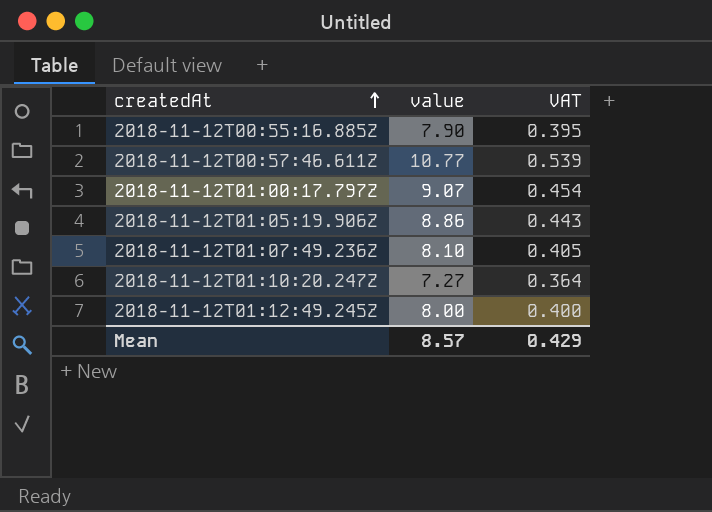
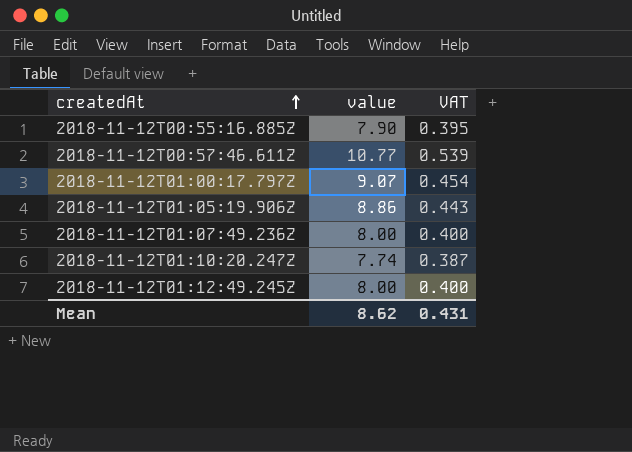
2018-11-12T01:07:49.236Z | value: 8.10 -> 8.00
2018-11-12T01:07:49.236Z | VAT: 0.405 -> 0.400
2018-11-12T01:10:20.247Z | value: 7.27 -> 7.74
2018-11-12T01:10:20.247Z | VAT: 0.364 -> 0.387
Mean | value: 8.57 -> 8.62
Mean | VAT: 0.429 -> 0.431

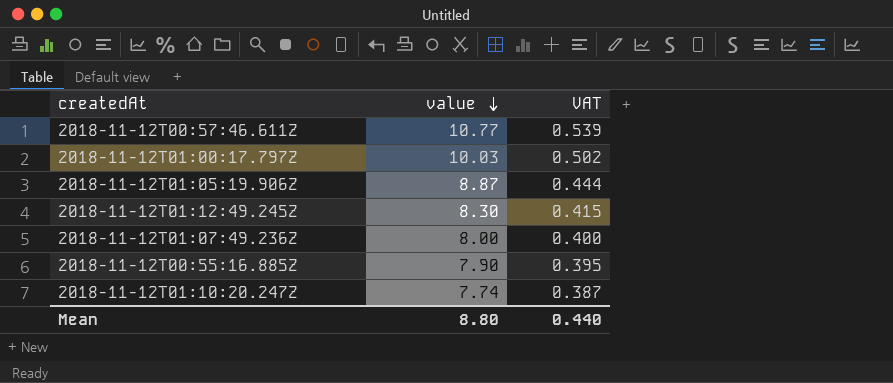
row order: createdAt ascending -> value descending
2018-11-12T01:00:17.797Z | value: 9.07 -> 10.03
2018-11-12T01:00:17.797Z | VAT: 0.454 -> 0.502
2018-11-12T01:05:19.906Z | value: 8.86 -> 8.87
2018-11-12T01:05:19.906Z | VAT: 0.443 -> 0.444
2018-11-12T01:12:49.245Z | value: 8.00 -> 8.30
2018-11-12T01:12:49.245Z | VAT: 0.400 -> 0.415
Mean | value: 8.62 -> 8.80
Mean | VAT: 0.431 -> 0.440

